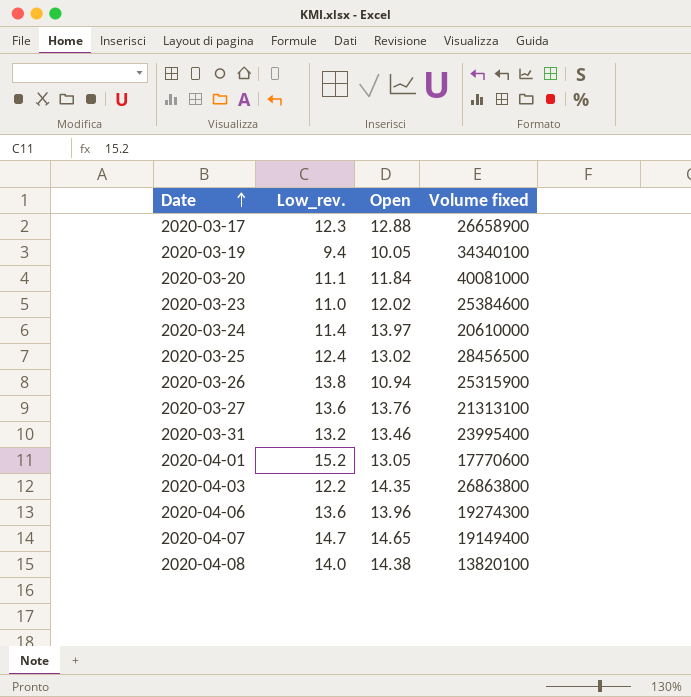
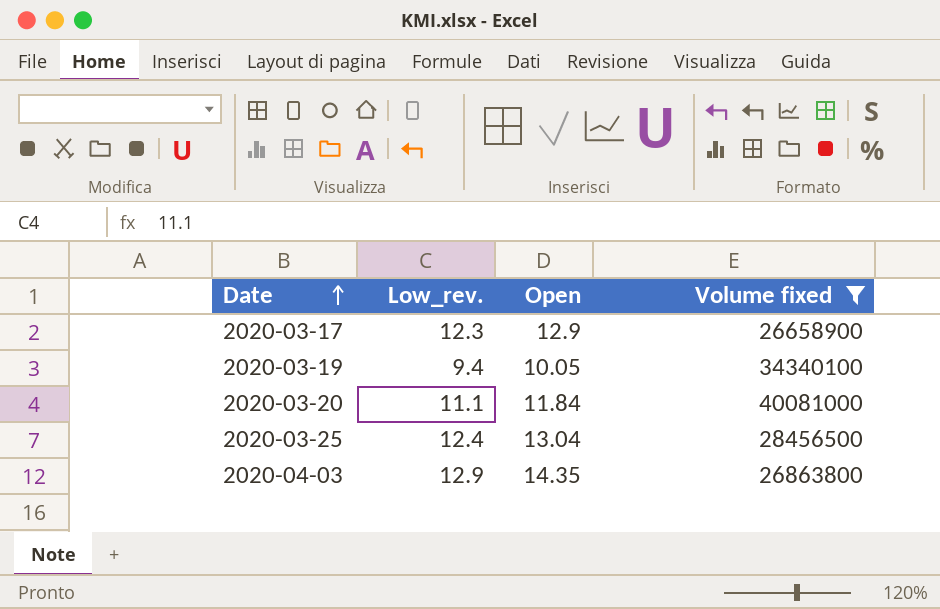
filter: none -> Volume fixed >= 26658900
2020-03-17 | Open: 12.88 -> 12.9
2020-03-25 | Open: 13.02 -> 13.04
2020-04-03 | Low_rev.: 12.2 -> 12.9

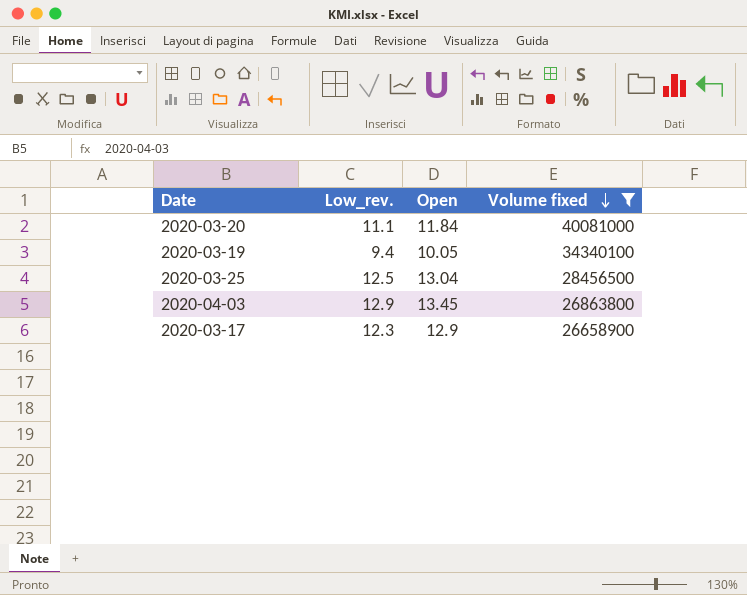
row order: Date ascending -> Volume fixed descending
2020-03-25 | Low_rev.: 12.4 -> 12.5
2020-04-03 | Open: 14.35 -> 13.45

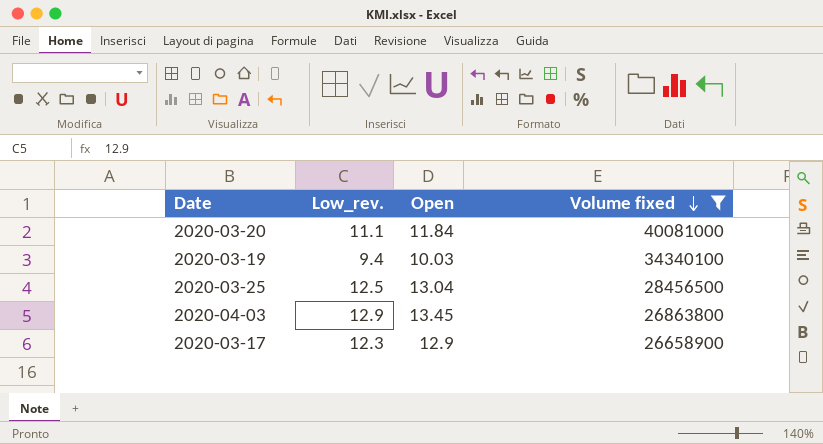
2020-03-19 | Open: 10.05 -> 10.03

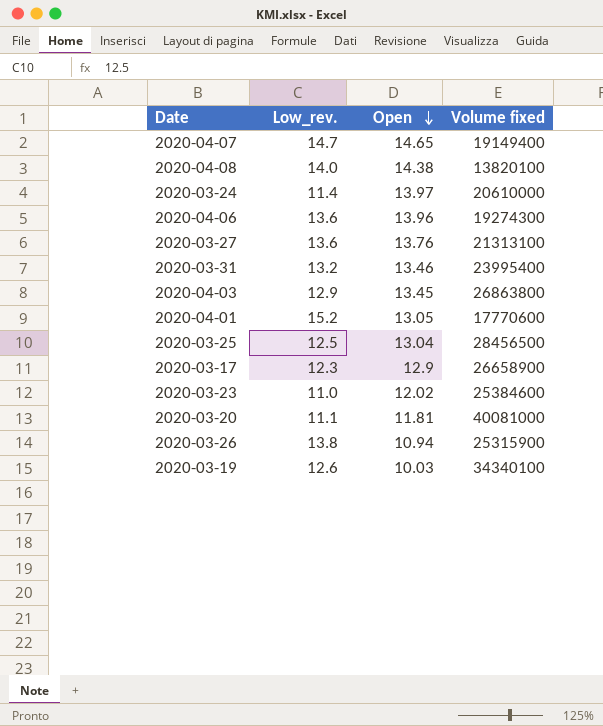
filter: Volume fixed >= 26658900 -> none
row order: Volume fixed descending -> Open descending
2020-03-20 | Open: 11.84 -> 11.81
2020-03-19 | Low_rev.: 9.4 -> 12.6

